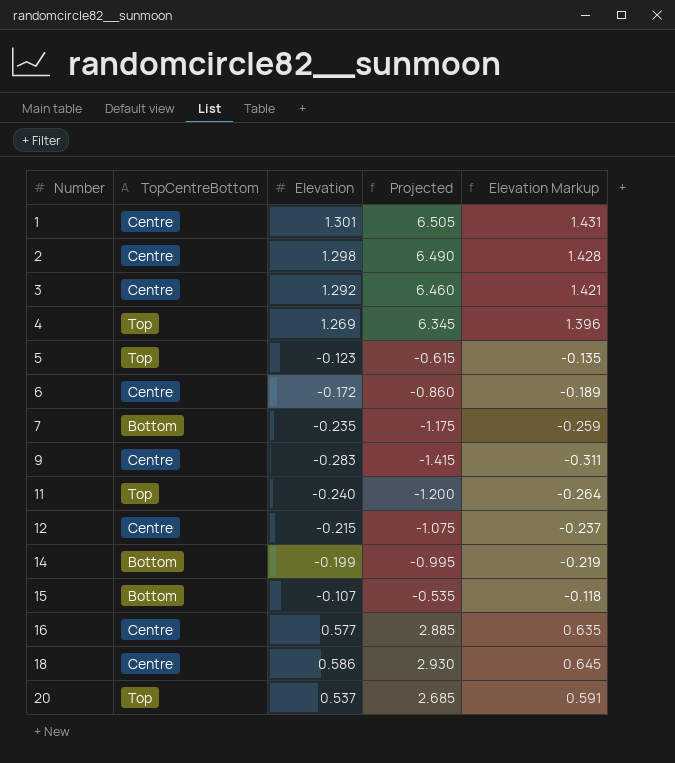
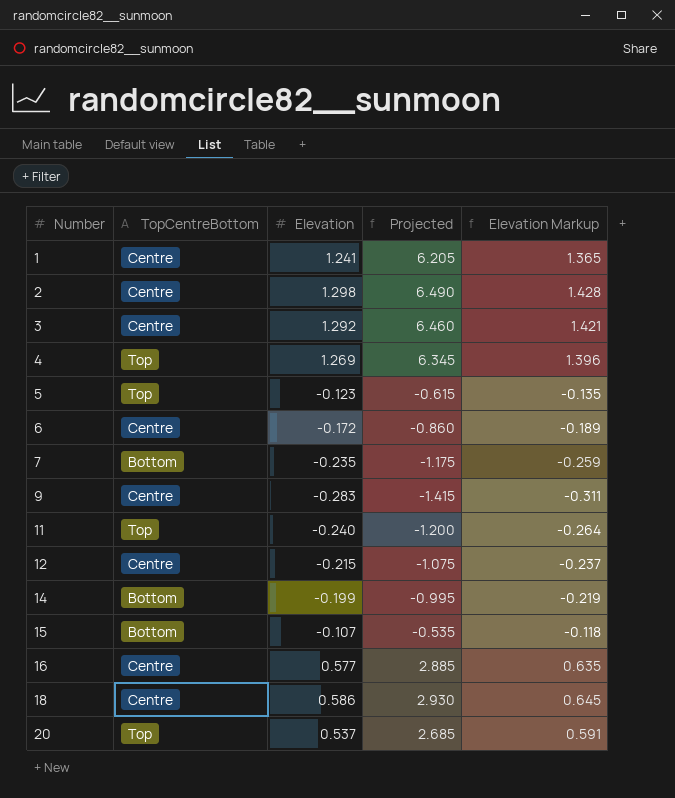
1 | Elevation: 1.301 -> 1.241
1 | Projected: 6.505 -> 6.205
1 | Elevation Markup: 1.431 -> 1.365

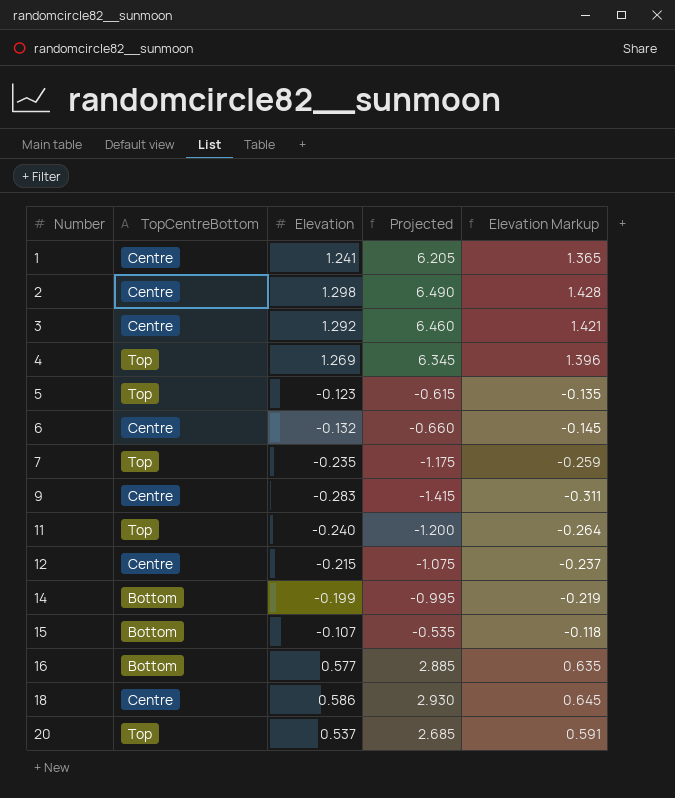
6 | Elevation: -0.172 -> -0.132
6 | Projected: -0.860 -> -0.660
6 | Elevation Markup: -0.189 -> -0.145
7 | TopCentreBottom: Bottom -> Top
16 | TopCentreBottom: Centre -> Bottom

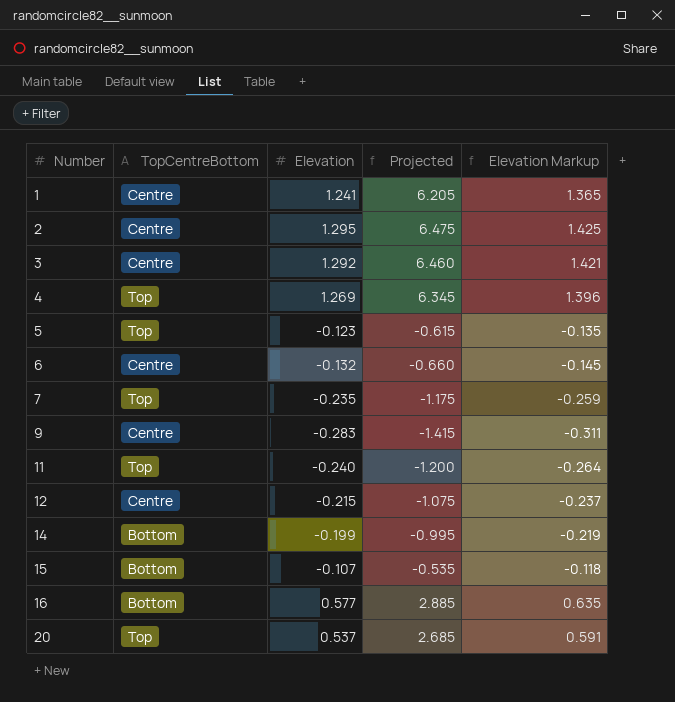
row 18: Centre | 0.586 | 2.930 | 0.645 -> none
2 | Elevation: 1.298 -> 1.295
2 | Projected: 6.490 -> 6.475
2 | Elevation Markup: 1.428 -> 1.425

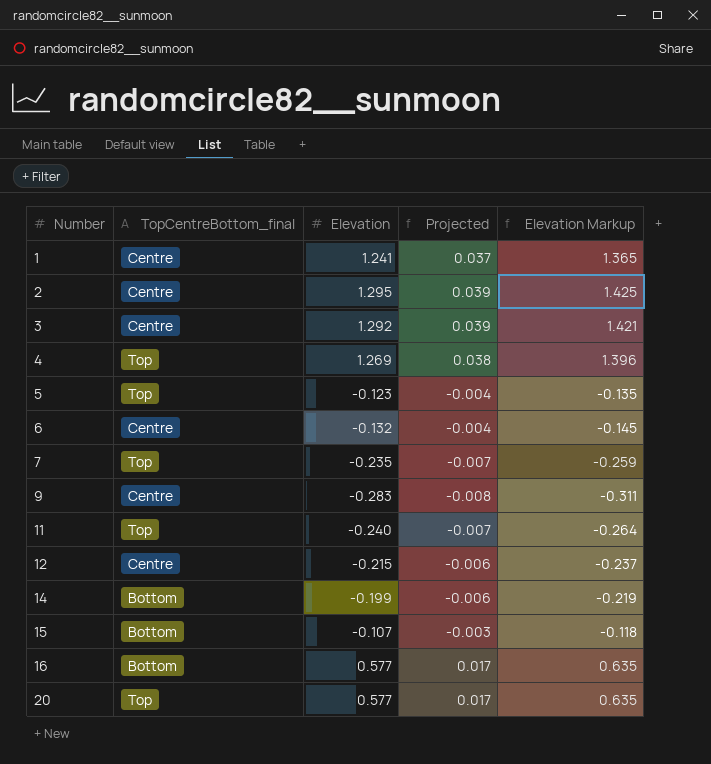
column name: TopCentreBottom -> TopCentreBottom_final
column Projected | formula: [Elevation] * 5 -> [Elevation] * 0.03
20 | Elevation: 0.537 -> 0.577
20 | Elevation Markup: 0.591 -> 0.635

